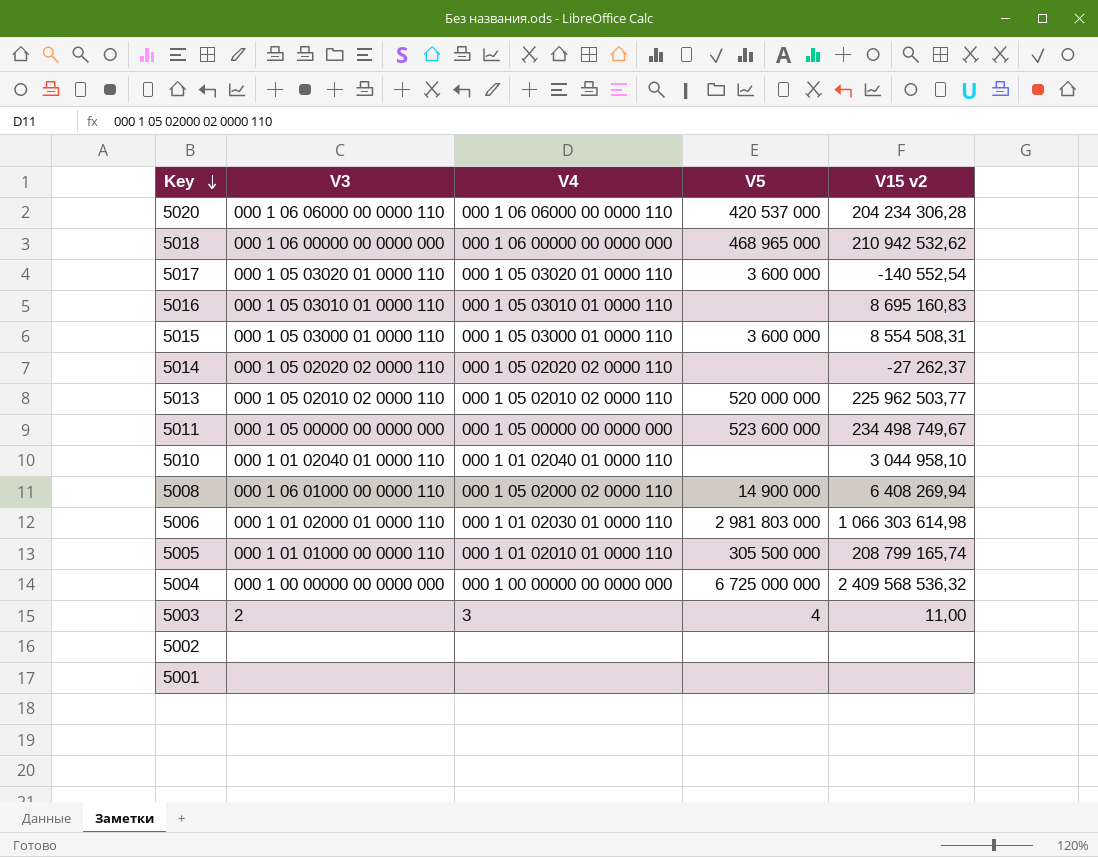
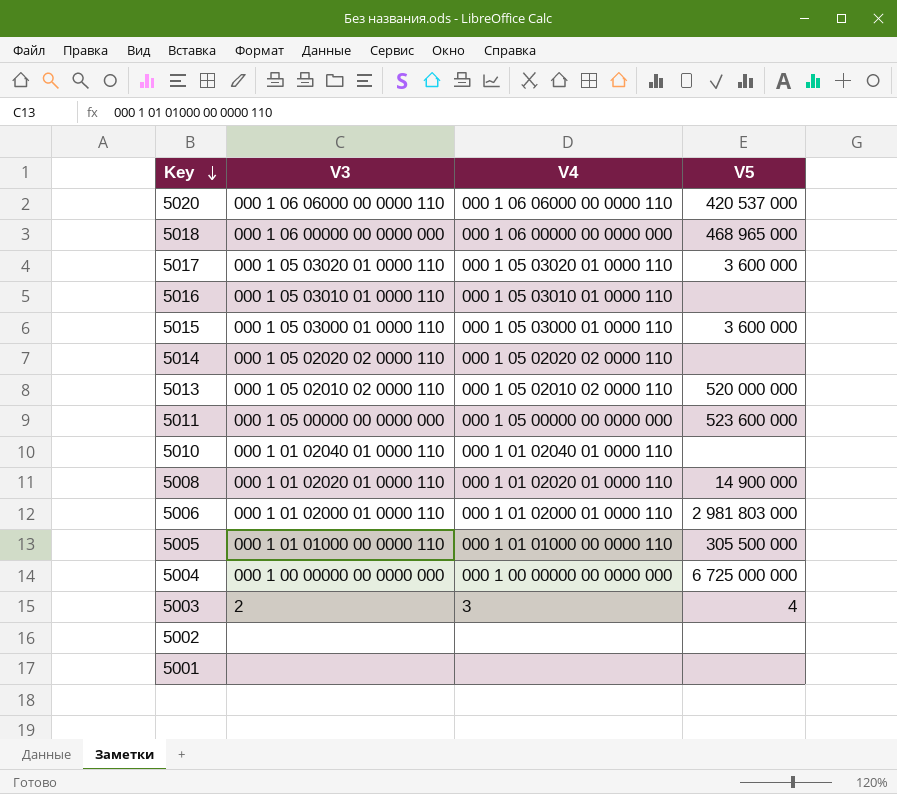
column V15 v2 | position: 5 -> none
5008 | V3: 000 1 06 01000 00 0000 110 -> 000 1 01 02020 01 0000 110
5008 | V4: 000 1 05 02000 02 0000 110 -> 000 1 01 02020 01 0000 110
5006 | V4: 000 1 01 02030 01 0000 110 -> 000 1 01 02000 01 0000 110
5005 | V4: 000 1 01 02010 01 0000 110 -> 000 1 01 01000 00 0000 110

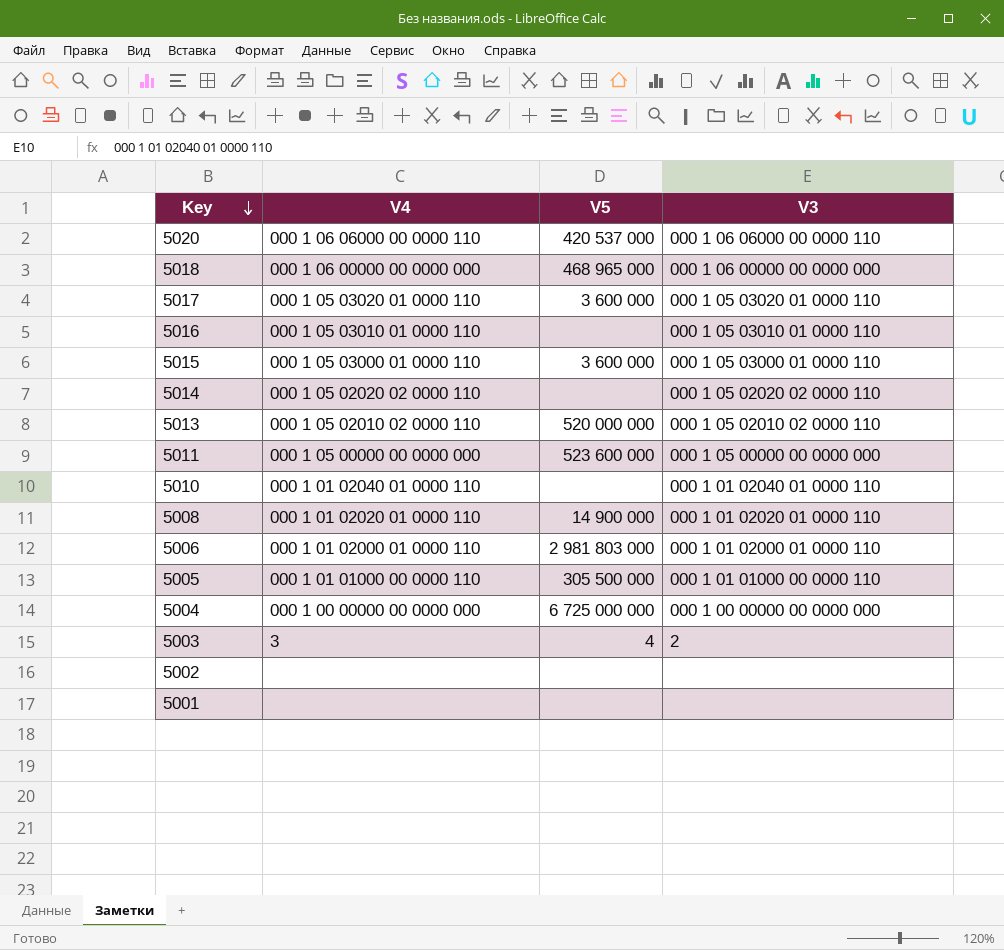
column V3 | position: 2 -> 4

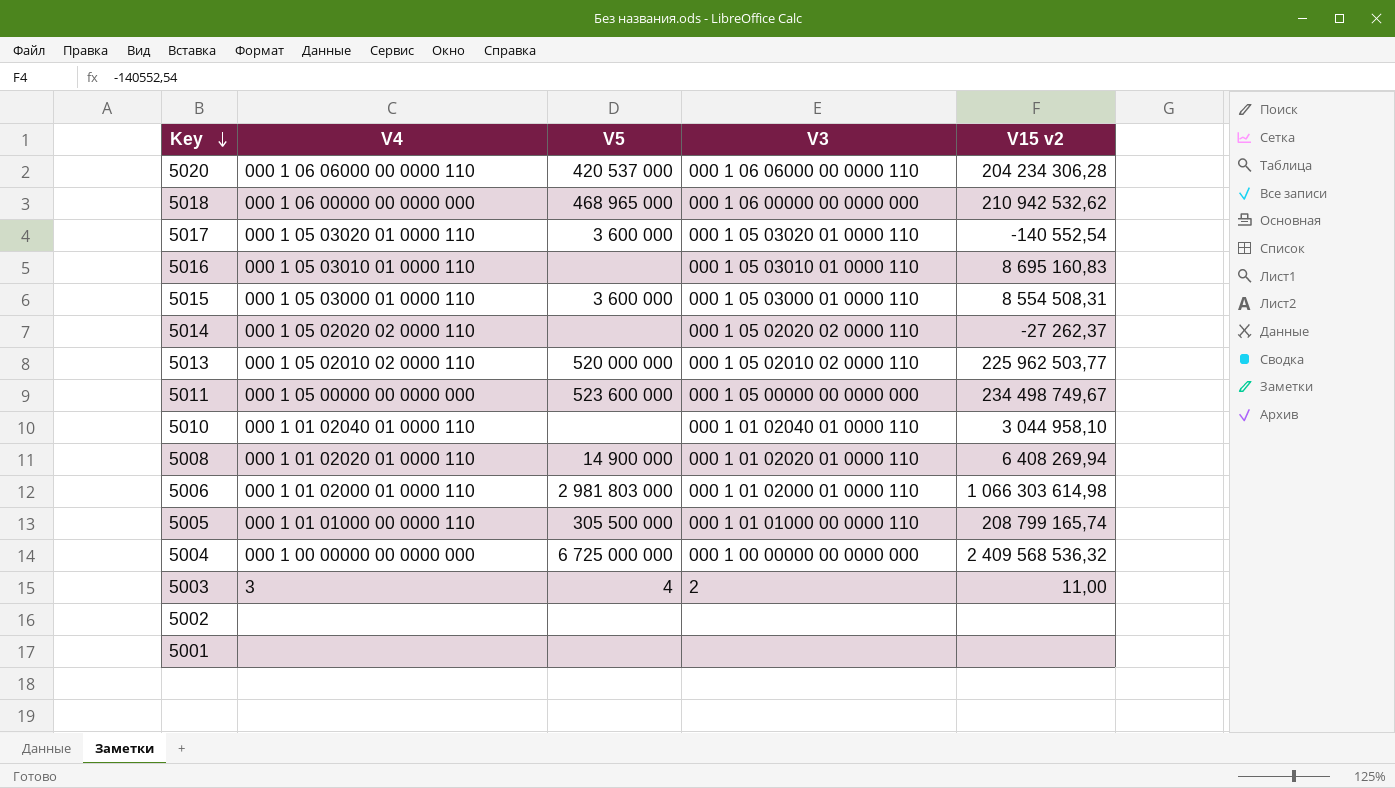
column V15 v2 | position: none -> 5

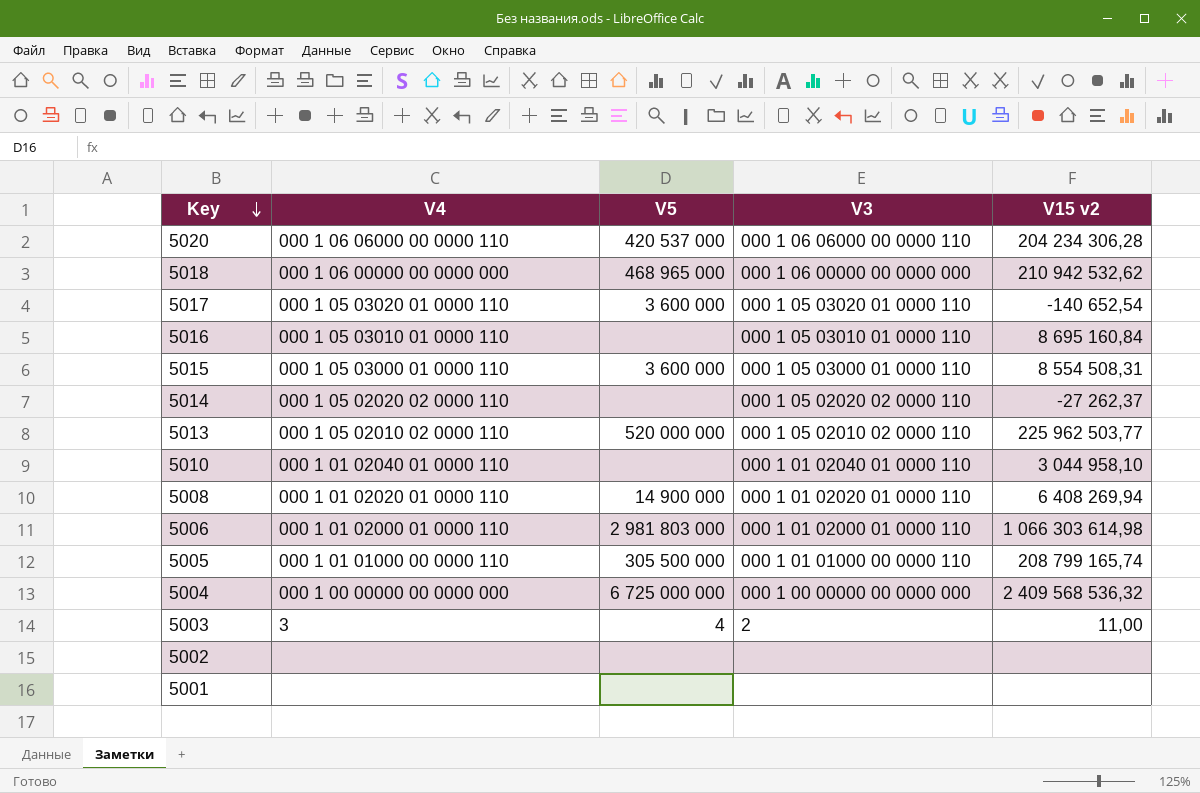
row 5011: 000 1 05 00000 00 0000 000 | 523 600 000 | 000 1 05 00000 00 0000 000 | 234 498 749,67 -> none
5017 | V15 v2: -140 552,54 -> -140 652,54
5016 | V15 v2: 8 695 160,83 -> 8 695 160,84

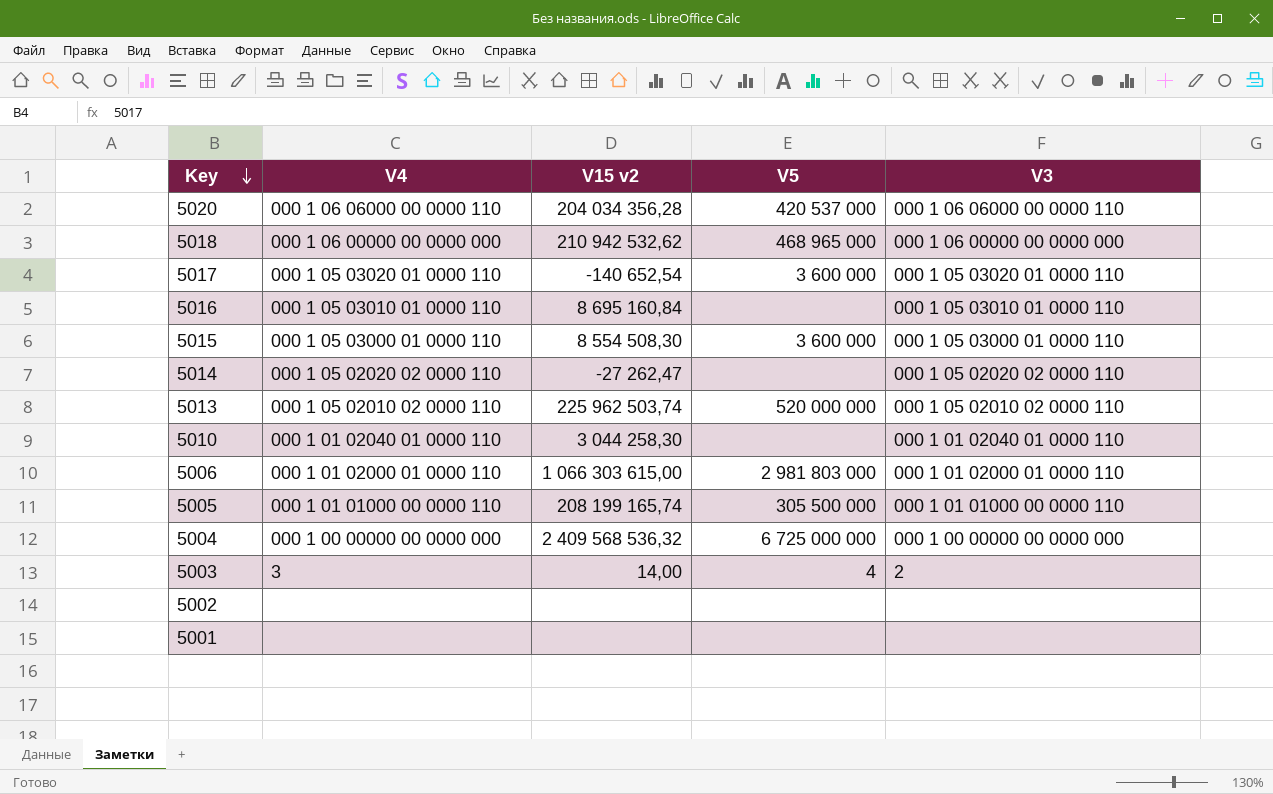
column V15 v2 | position: 5 -> 3
row 5008: 000 1 01 02020 01 0000 110 | 14 900 000 | 000 1 01 02020 01 0000 110 | 6 408 269,94 -> none
5020 | V15 v2: 204 234 306,28 -> 204 034 356,28
5015 | V15 v2: 8 554 508,31 -> 8 554 508,30
5014 | V15 v2: -27 262,37 -> -27 262,47
5013 | V15 v2: 225 962 503,77 -> 225 962 503,74
5010 | V15 v2: 3 044 958,10 -> 3 044 258,30
5006 | V15 v2: 1 066 303 614,98 -> 1 066 303 615,00
5005 | V15 v2: 208 799 165,74 -> 208 199 165,74
5003 | V15 v2: 11,00 -> 14,00

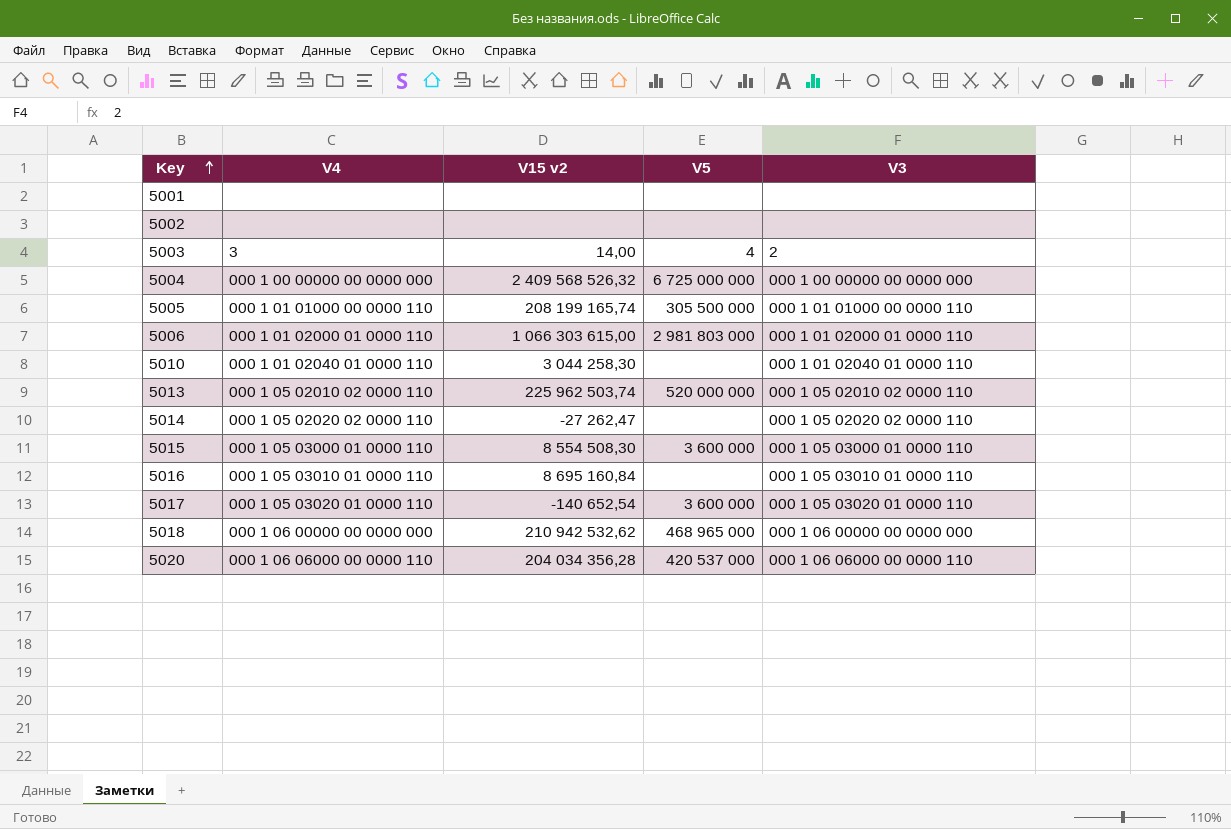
row order: Key descending -> Key ascending
5004 | V15 v2: 2 409 568 536,32 -> 2 409 568 526,32

